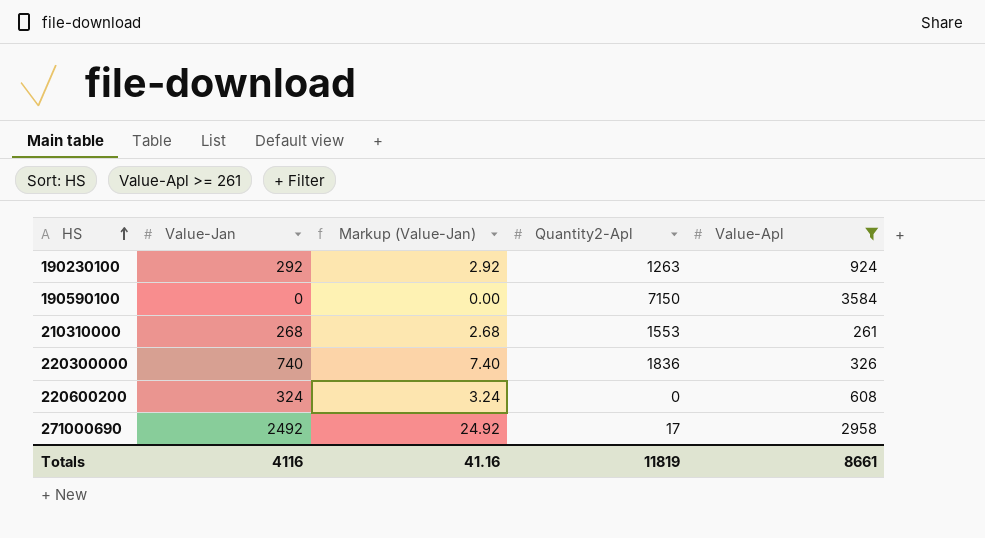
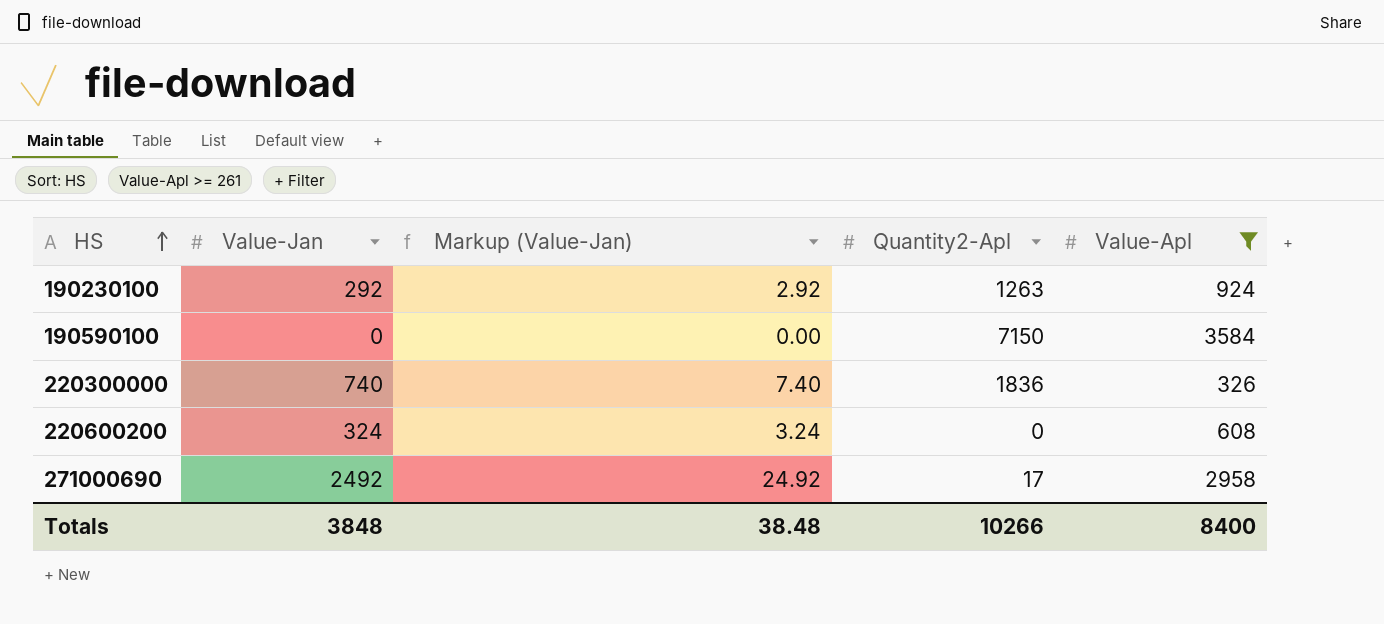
row 210310000: 268 | 2.68 | 1553 | 261 -> none
Totals | Value-Jan: 4116 -> 3848
Totals | Markup (Value-Jan): 41.16 -> 38.48
Totals | Quantity2-Apl: 11819 -> 10266
Totals | Value-Apl: 8661 -> 8400

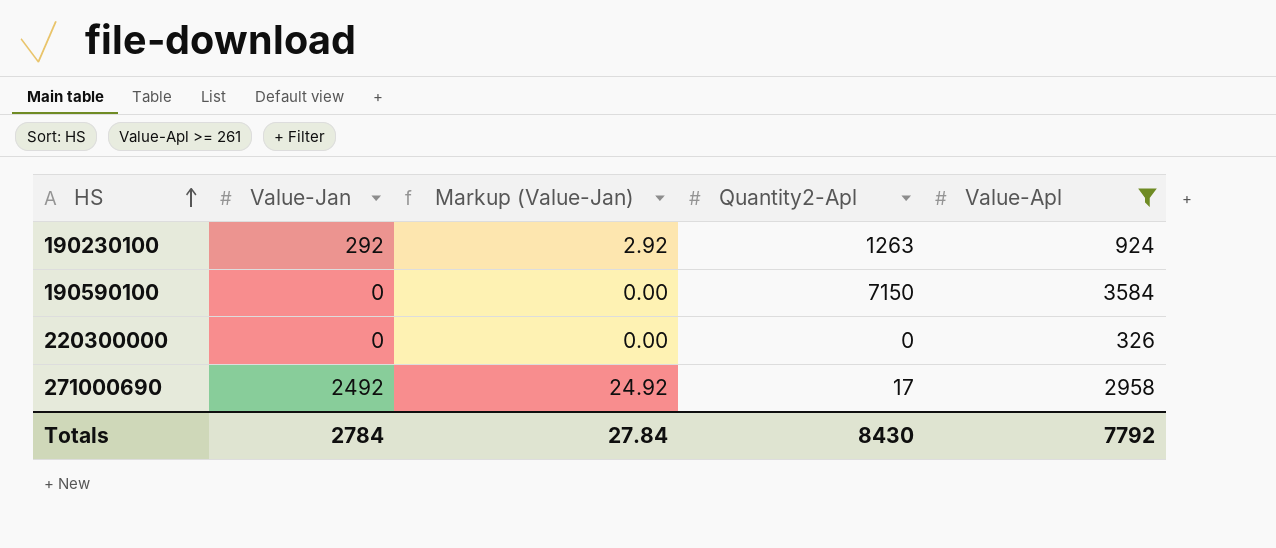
row 220600200: 324 | 3.24 | 0 | 608 -> none
220300000 | Value-Jan: 740 -> 0
220300000 | Markup (Value-Jan): 7.40 -> 0.00
220300000 | Quantity2-Apl: 1836 -> 0
Totals | Value-Jan: 3848 -> 2784
Totals | Markup (Value-Jan): 38.48 -> 27.84
Totals | Quantity2-Apl: 10266 -> 8430
Totals | Value-Apl: 8400 -> 7792

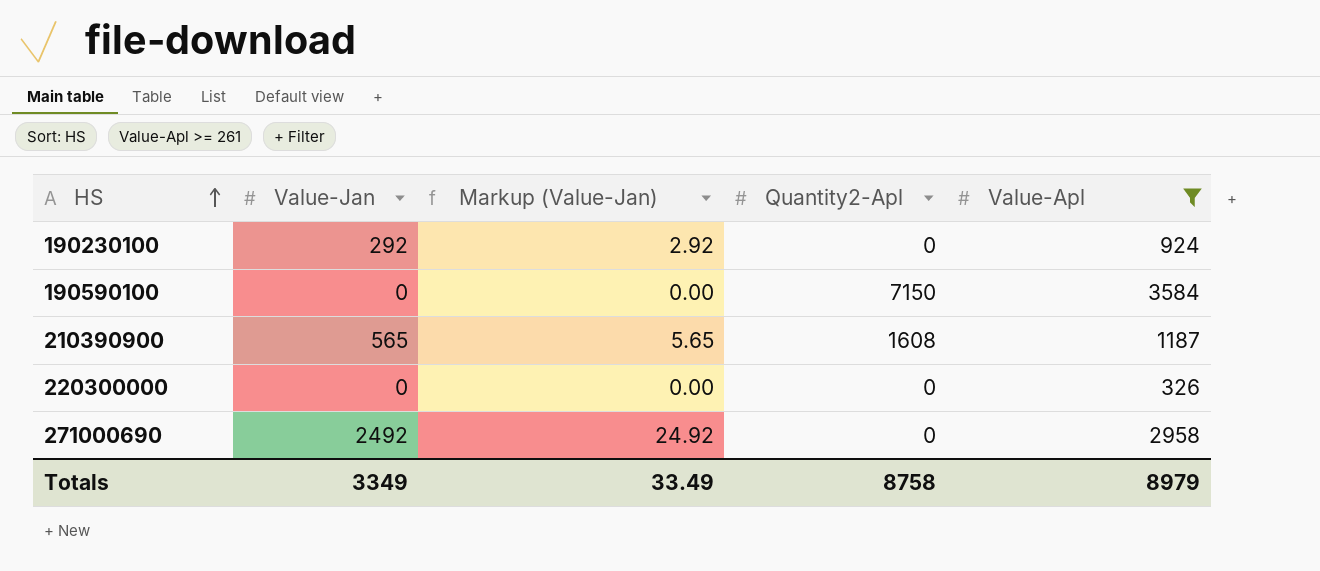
190230100 | Quantity2-Apl: 1263 -> 0
row 210390900: none -> 565 | 5.65 | 1608 | 1187
271000690 | Quantity2-Apl: 17 -> 0
Totals | Value-Jan: 2784 -> 3349
Totals | Markup (Value-Jan): 27.84 -> 33.49
Totals | Quantity2-Apl: 8430 -> 8758
Totals | Value-Apl: 7792 -> 8979

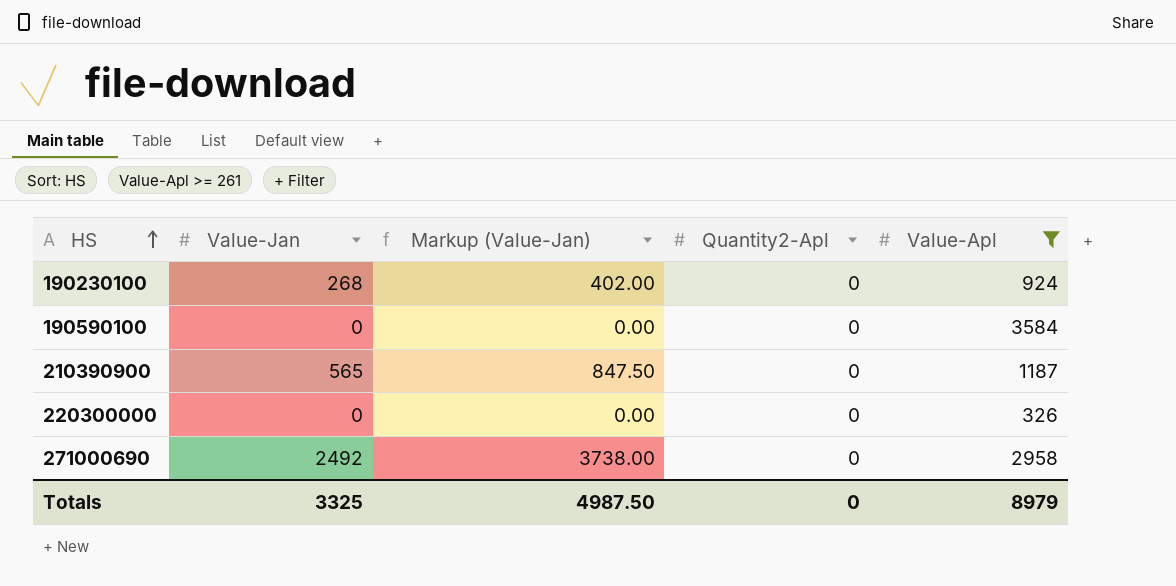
column Markup (Value-Jan) | formula: [Value-Jan] * 0.01 -> [Value-Jan] * 1.5
190230100 | Value-Jan: 292 -> 268
190590100 | Quantity2-Apl: 7150 -> 0
210390900 | Quantity2-Apl: 1608 -> 0
Totals | Value-Jan: 3349 -> 3325
Totals | Markup (Value-Jan): 33.49 -> 4987.50
Totals | Quantity2-Apl: 8758 -> 0

